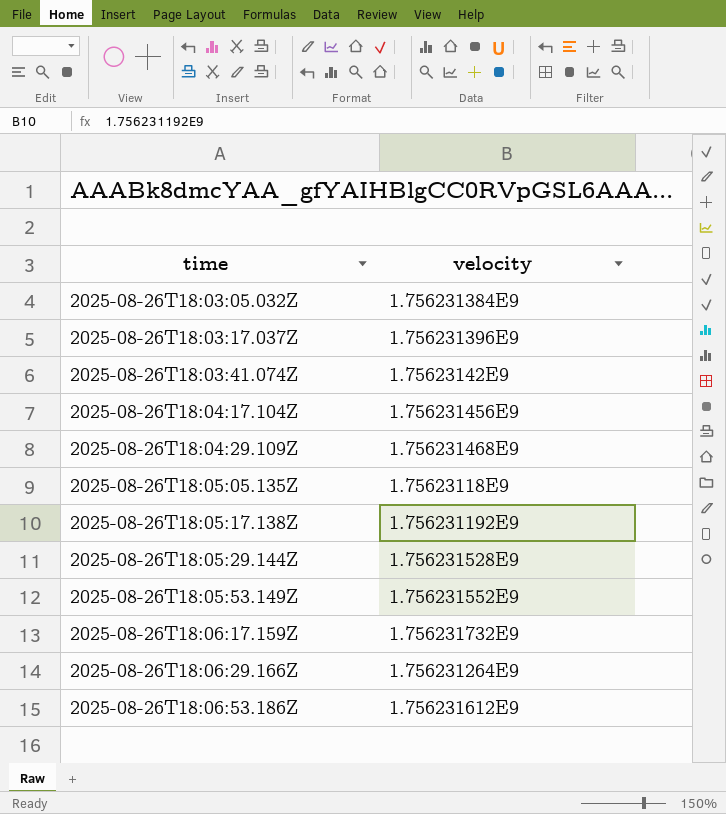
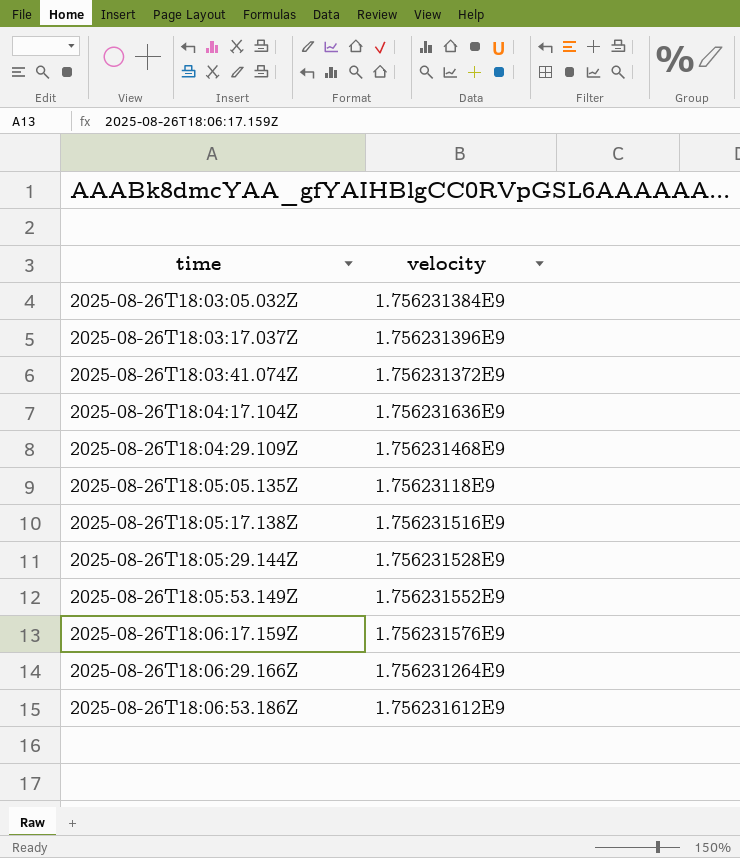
2025-08-26T18:03:41.074Z | velocity: 1.75623142E9 -> 1.756231372E9
2025-08-26T18:04:17.104Z | velocity: 1.756231456E9 -> 1.756231636E9
2025-08-26T18:05:17.138Z | velocity: 1.756231192E9 -> 1.756231516E9
2025-08-26T18:06:17.159Z | velocity: 1.756231732E9 -> 1.756231576E9

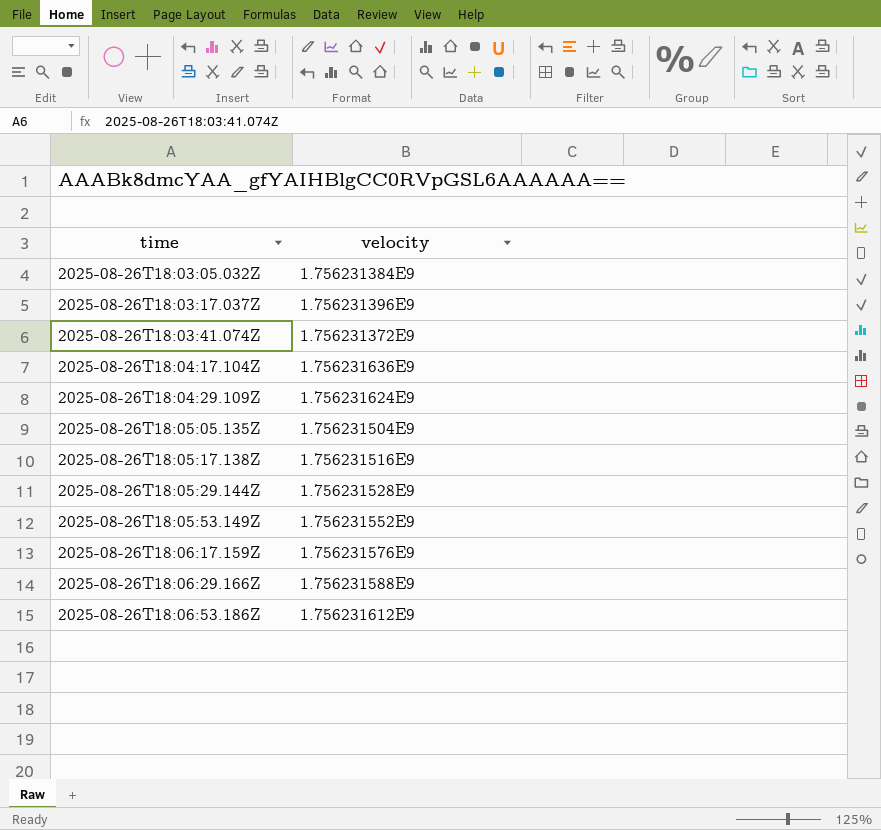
2025-08-26T18:04:29.109Z | velocity: 1.756231468E9 -> 1.756231624E9
2025-08-26T18:05:05.135Z | velocity: 1.75623118E9 -> 1.756231504E9
2025-08-26T18:06:29.166Z | velocity: 1.756231264E9 -> 1.756231588E9

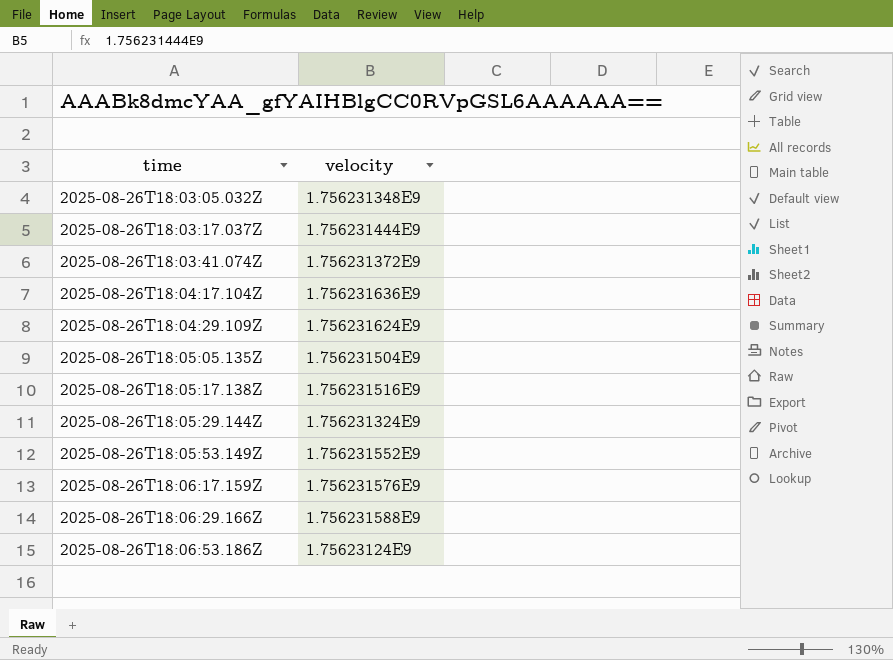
2025-08-26T18:03:05.032Z | velocity: 1.756231384E9 -> 1.756231348E9
2025-08-26T18:03:17.037Z | velocity: 1.756231396E9 -> 1.756231444E9
2025-08-26T18:05:29.144Z | velocity: 1.756231528E9 -> 1.756231324E9
2025-08-26T18:06:53.186Z | velocity: 1.756231612E9 -> 1.75623124E9

